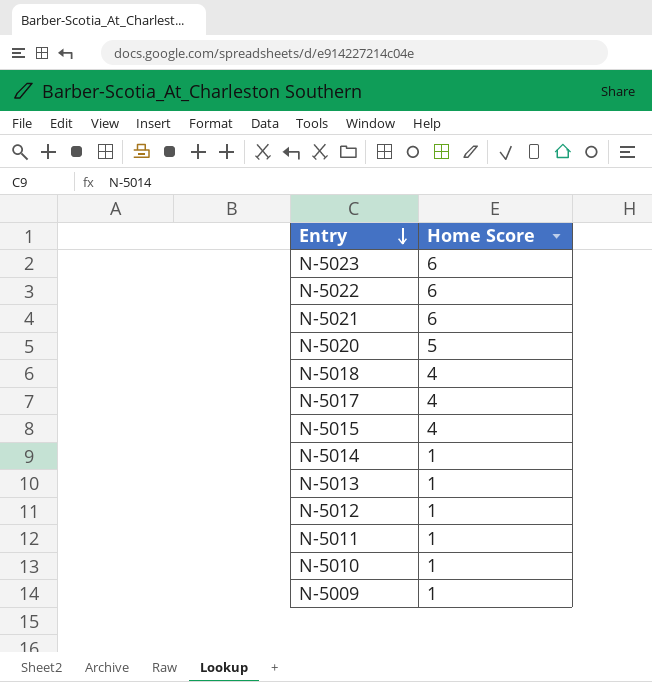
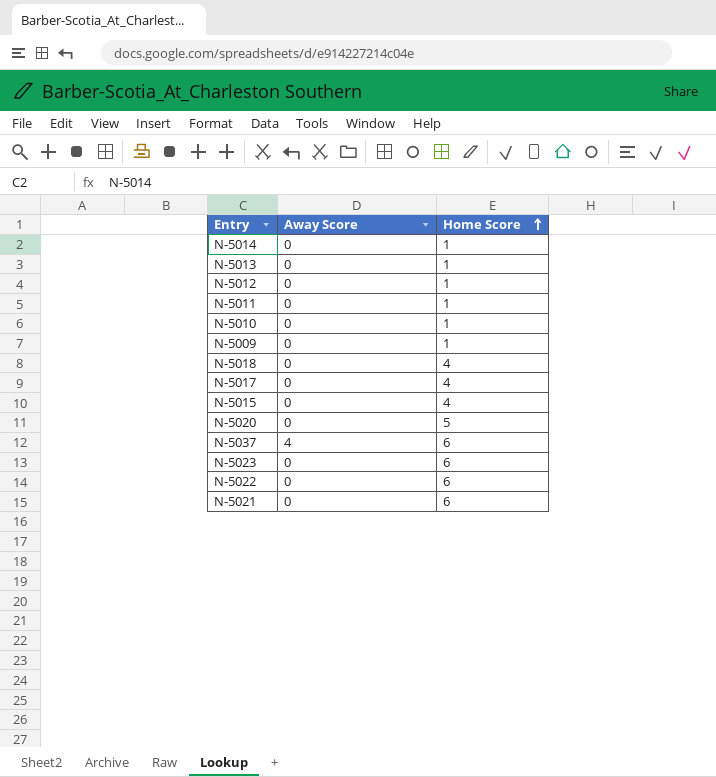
row order: Entry descending -> Home Score ascending
column Away Score | position: none -> 2
row N-5037: none -> 4 | 6

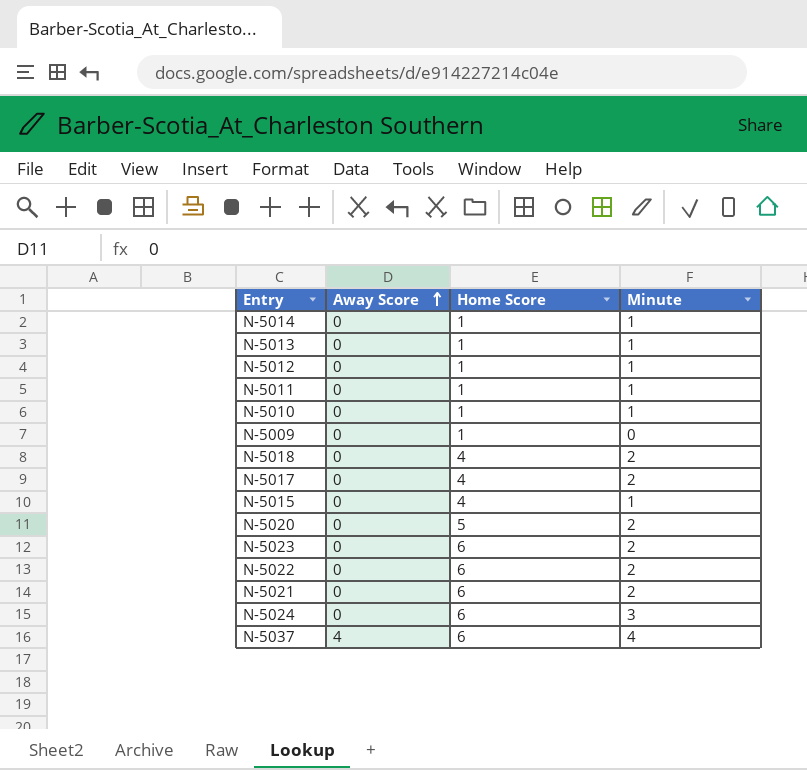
row order: Home Score ascending -> Away Score ascending
column Minute | position: none -> 4
row N-5024: none -> 0 | 6 | 3

